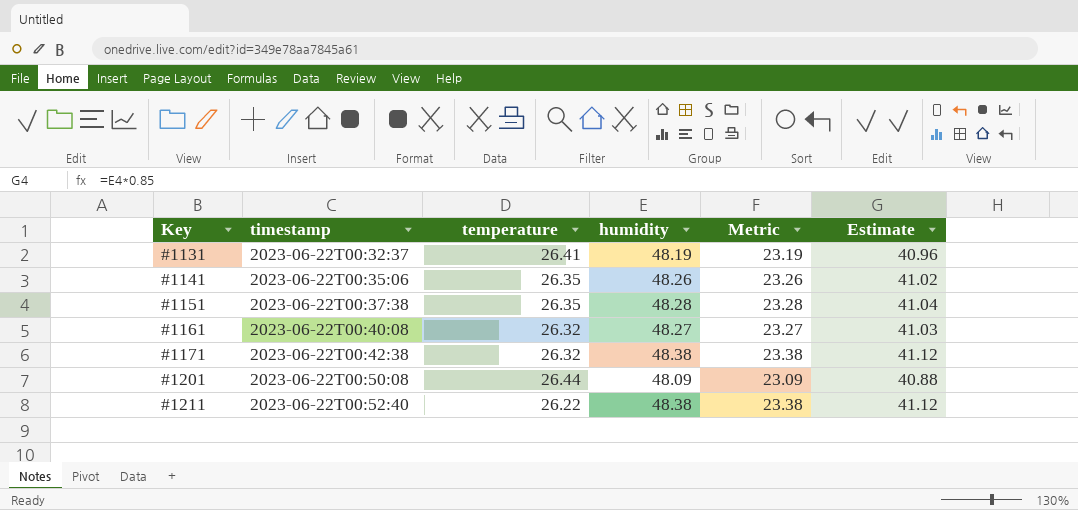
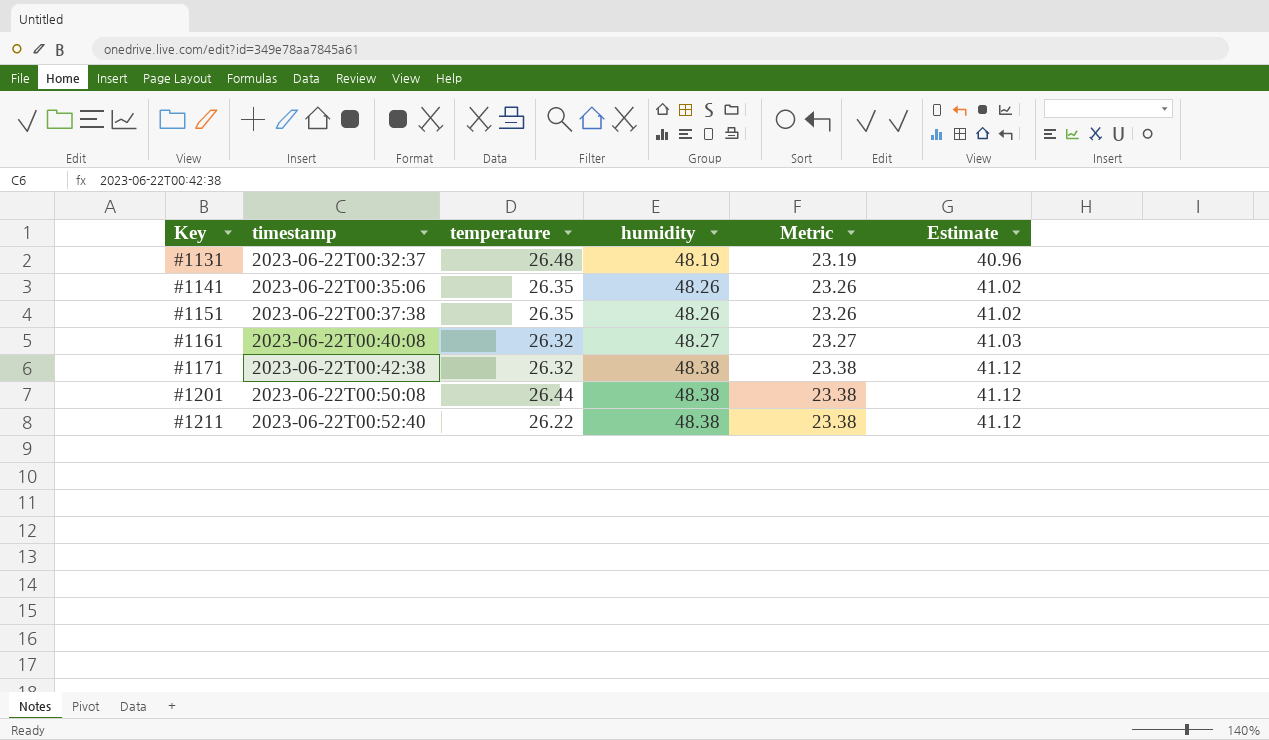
#1131 | temperature: 26.41 -> 26.48
#1151 | humidity: 48.28 -> 48.26
#1151 | Metric: 23.28 -> 23.26
#1151 | Estimate: 41.04 -> 41.02
#1201 | humidity: 48.09 -> 48.38
#1201 | Metric: 23.09 -> 23.38
#1201 | Estimate: 40.88 -> 41.12

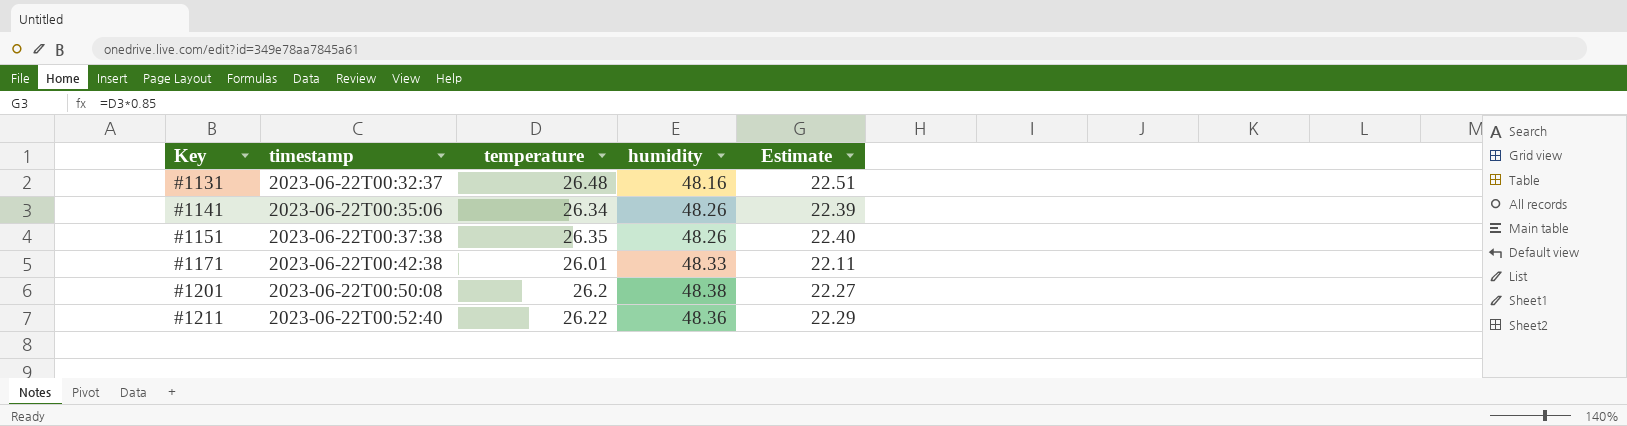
column Metric | formula: [humidity] - 25 -> none
column Estimate | formula: [humidity] * 0.85 -> [temperature] * 0.85
row #1161: 2023-06-22T00:40:08 | 26.32 | 48.27 | 23.27 | 41.03 -> none
#1131 | humidity: 48.19 -> 48.16
#1141 | temperature: 26.35 -> 26.34
#1171 | temperature: 26.32 -> 26.01
#1171 | humidity: 48.38 -> 48.33
#1201 | temperature: 26.44 -> 26.2
#1211 | humidity: 48.38 -> 48.36

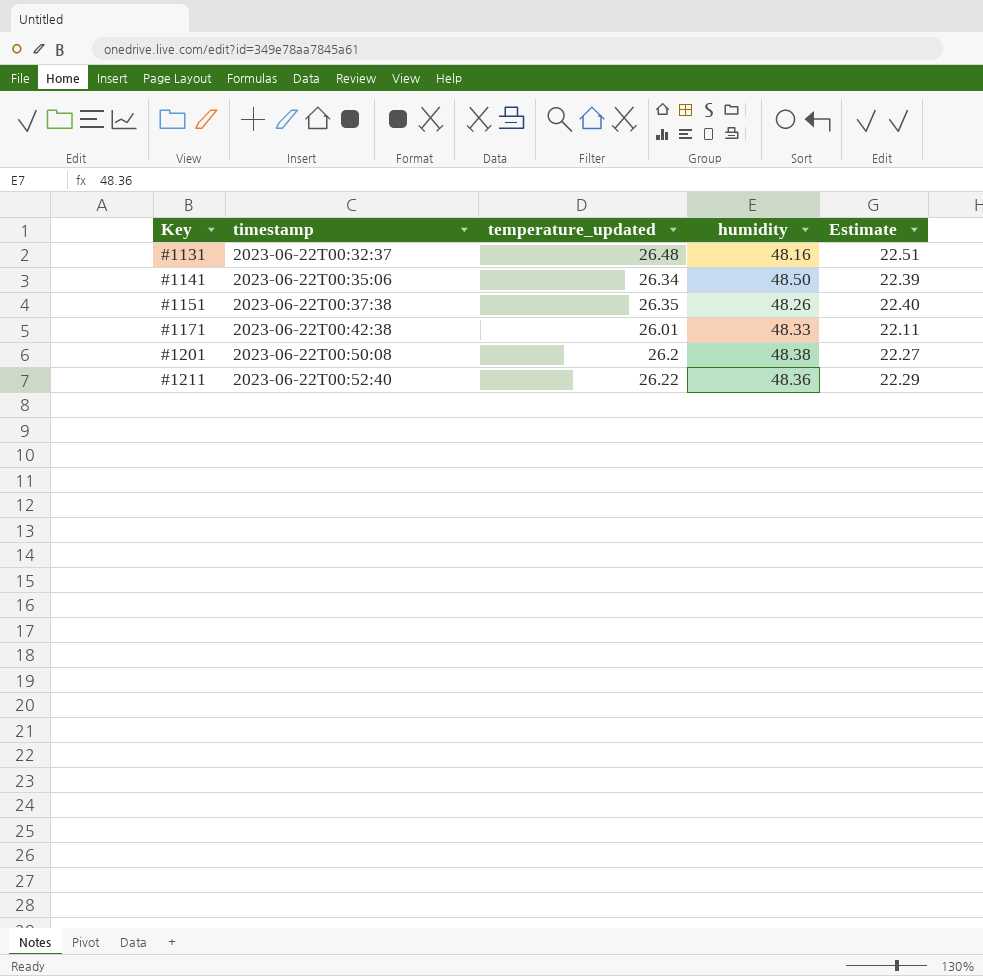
column name: temperature -> temperature_updated
#1141 | humidity: 48.26 -> 48.50

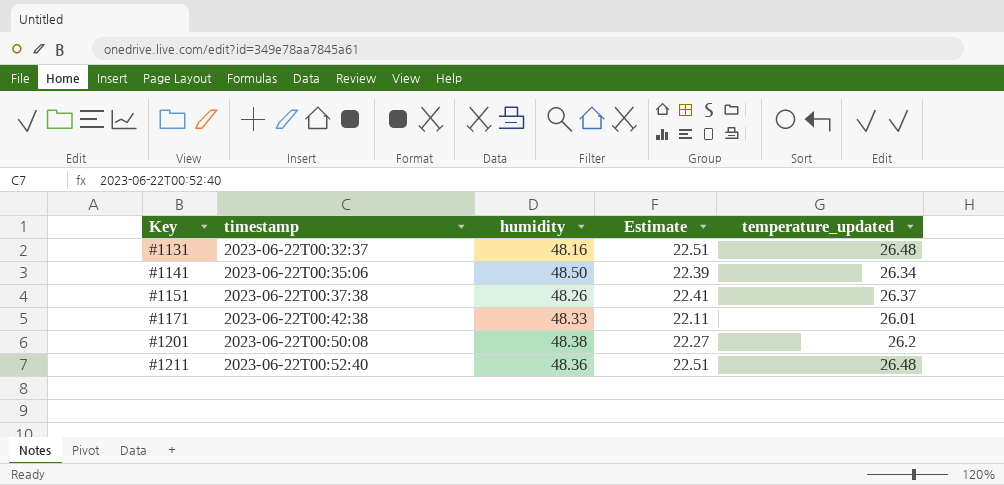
column temperature_updated | position: 3 -> 5
#1151 | Estimate: 22.40 -> 22.41
#1151 | temperature_updated: 26.35 -> 26.37
#1211 | Estimate: 22.29 -> 22.51
#1211 | temperature_updated: 26.22 -> 26.48

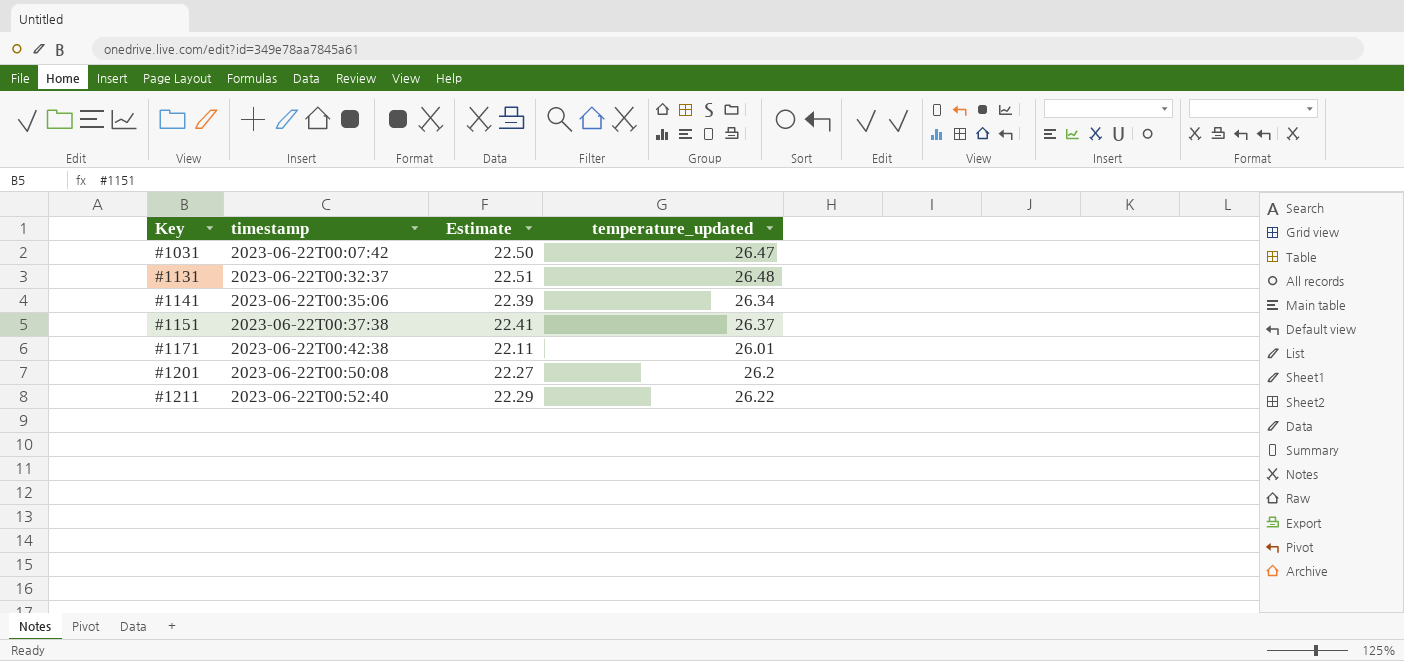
column humidity | position: 3 -> none
row #1031: none -> 2023-06-22T00:07:42 | 22.50 | 26.47
#1211 | Estimate: 22.51 -> 22.29
#1211 | temperature_updated: 26.48 -> 26.22

